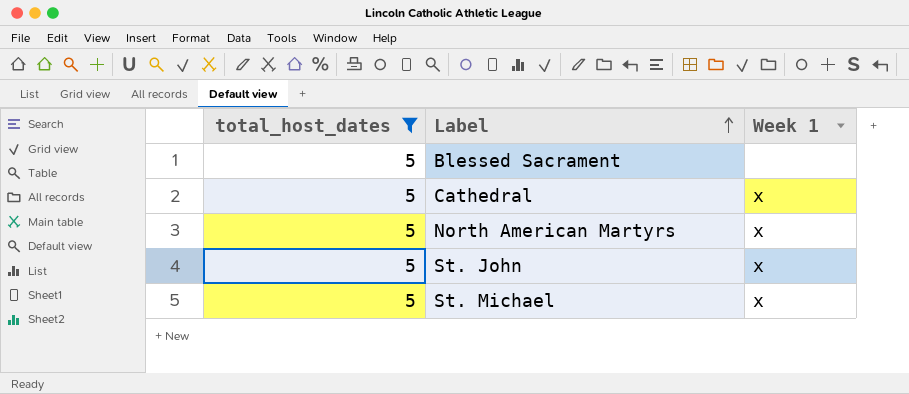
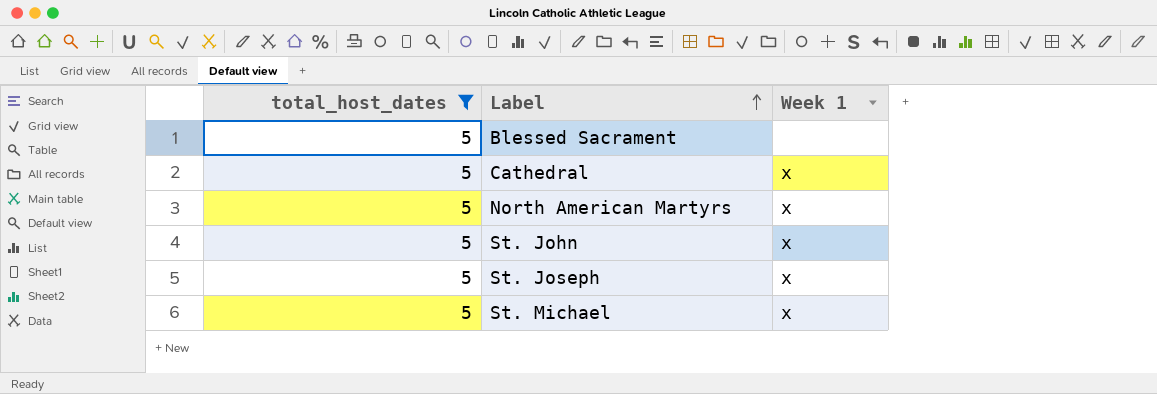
row St. Joseph: none -> 5 | x

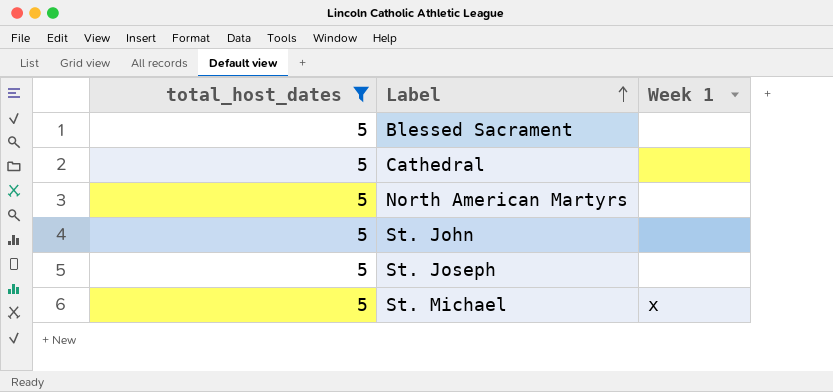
Cathedral | Week 1: x -> none
North American Martyrs | Week 1: x -> none
St. John | Week 1: x -> none
St. Joseph | Week 1: x -> none

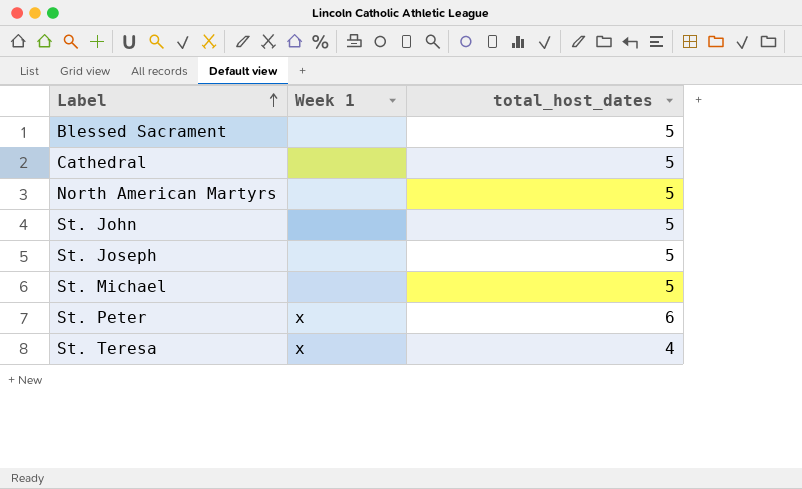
filter: total_host_dates = 5 -> none
column total_host_dates | position: 1 -> 3
St. Michael | Week 1: x -> none

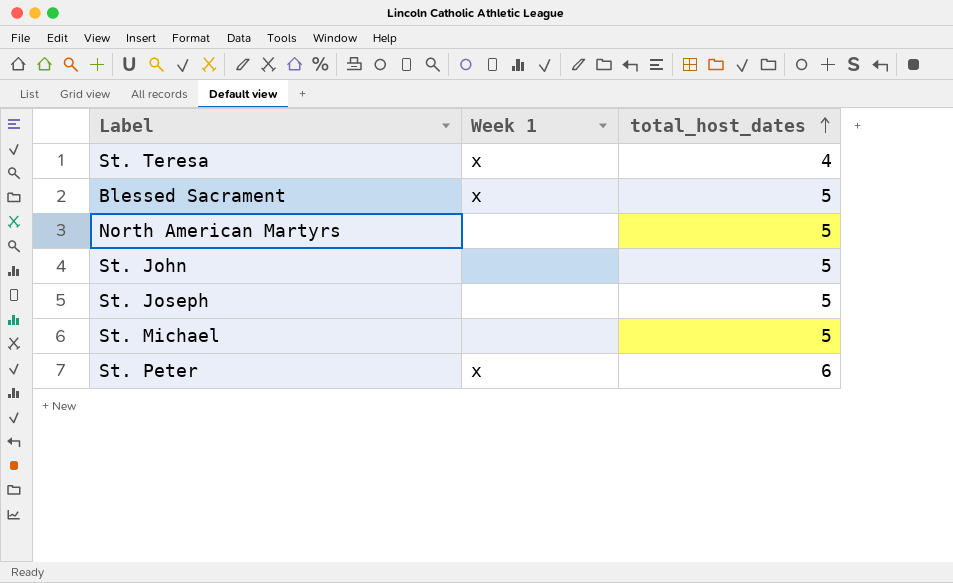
row order: Label ascending -> total_host_dates ascending
row Cathedral: none | 5 -> none
Blessed Sacrament | Week 1: none -> x

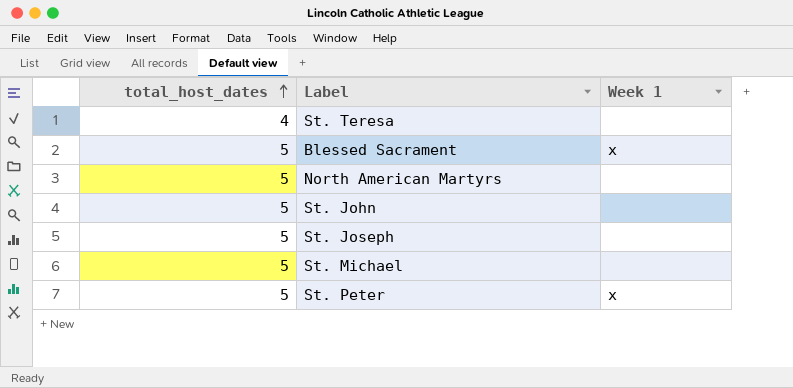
column total_host_dates | position: 3 -> 1
St. Teresa | Week 1: x -> none
St. Peter | total_host_dates: 6 -> 5

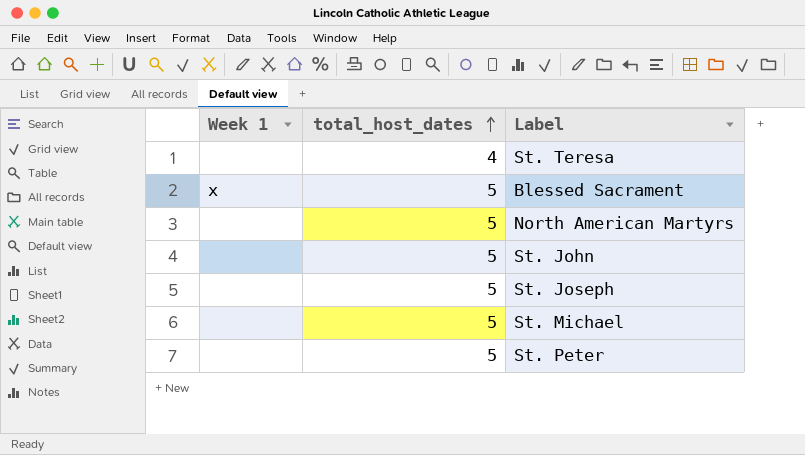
column Week 1 | position: 3 -> 1
St. Peter | Week 1: x -> none

